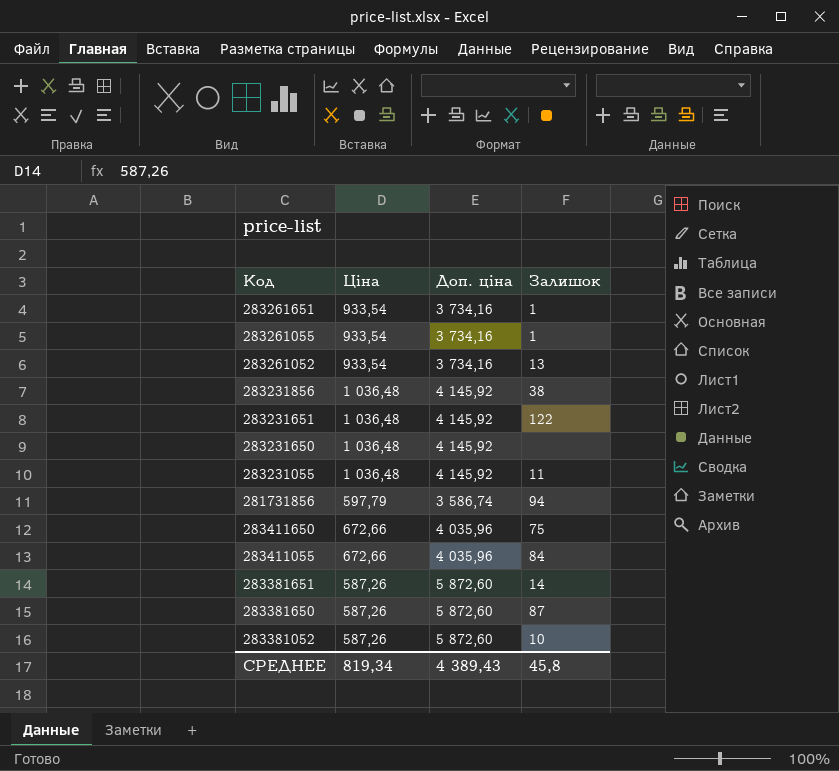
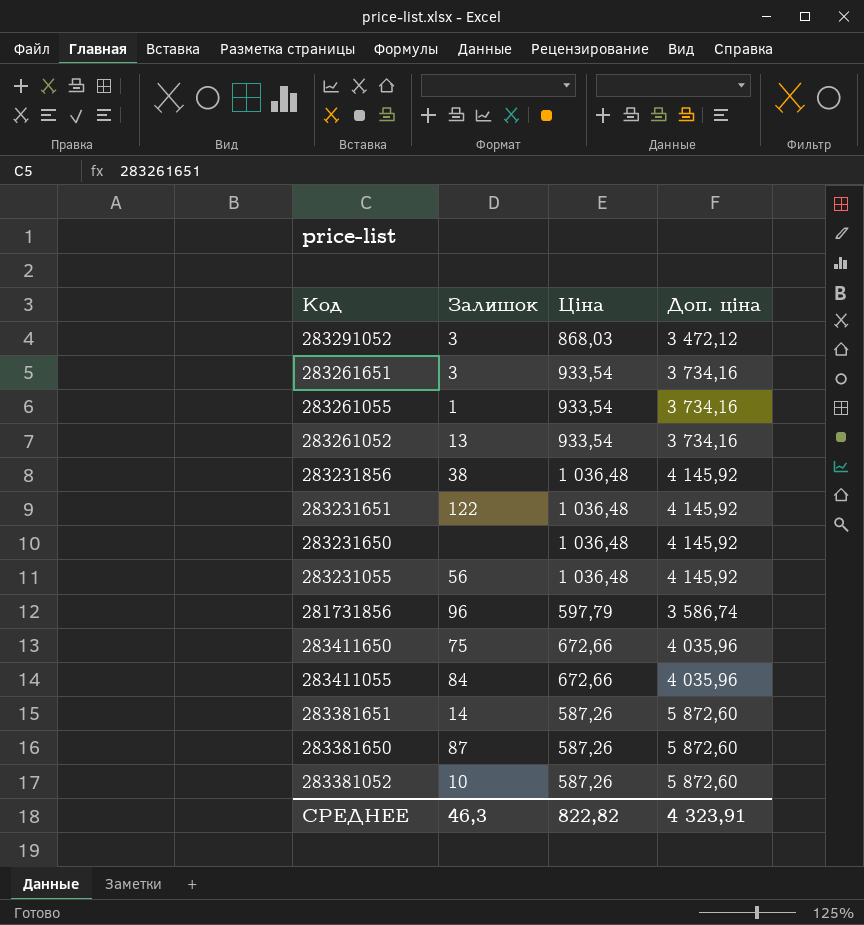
column Залишок | position: 4 -> 2
row 283291052: none -> 3 | 868,03 | 3 472,12
283261651 | Залишок: 1 -> 3
283231055 | Залишок: 11 -> 56
281731856 | Залишок: 94 -> 96
СРЕДНЕЕ | Залишок: 45,8 -> 46,3
СРЕДНЕЕ | Ціна: 819,34 -> 822,82
СРЕДНЕЕ | Доп. ціна: 4 389,43 -> 4 323,91

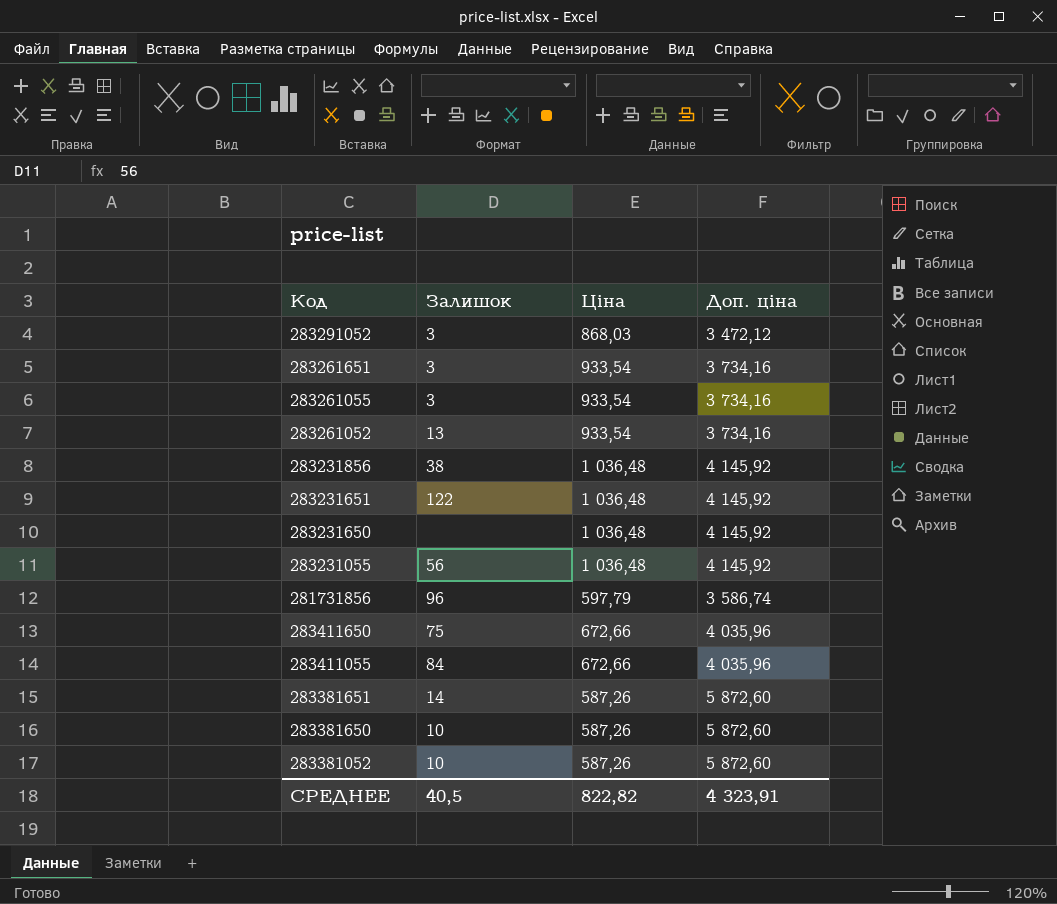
283261055 | Залишок: 1 -> 3
283381650 | Залишок: 87 -> 10
СРЕДНЕЕ | Залишок: 46,3 -> 40,5

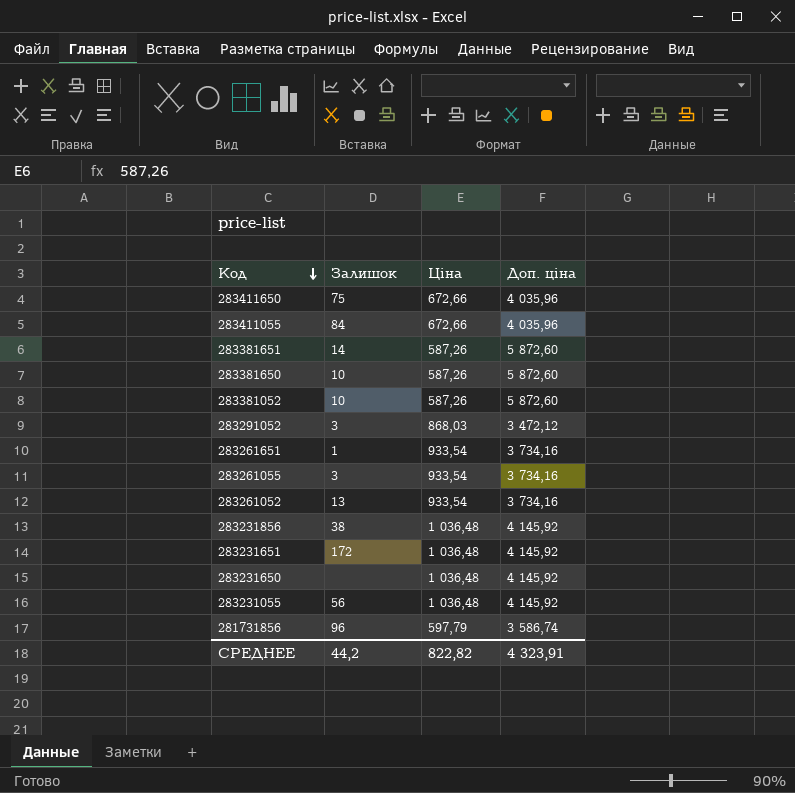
row order: none -> Код descending
283261651 | Залишок: 3 -> 1
283231651 | Залишок: 122 -> 172
СРЕДНЕЕ | Залишок: 40,5 -> 44,2

